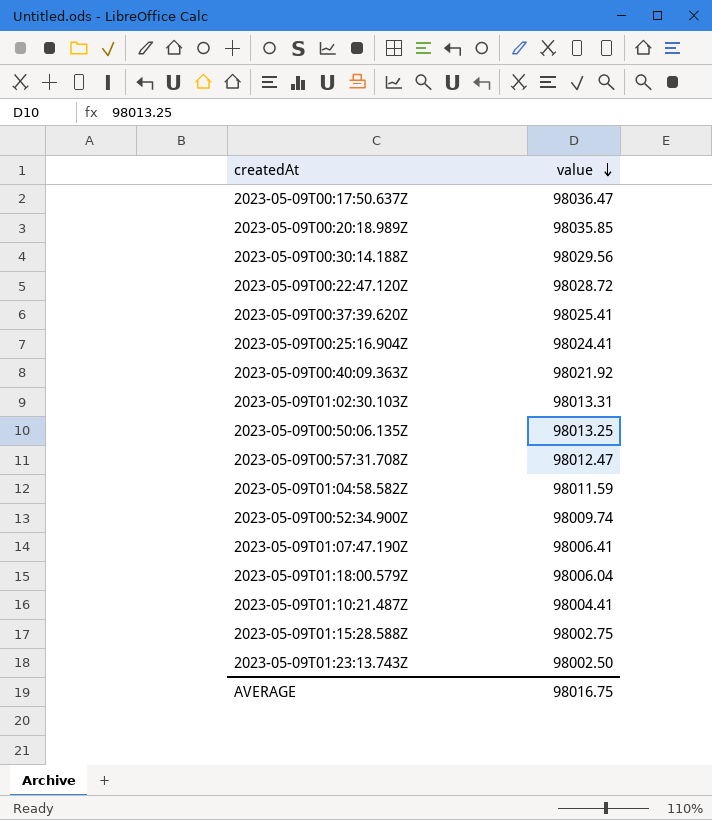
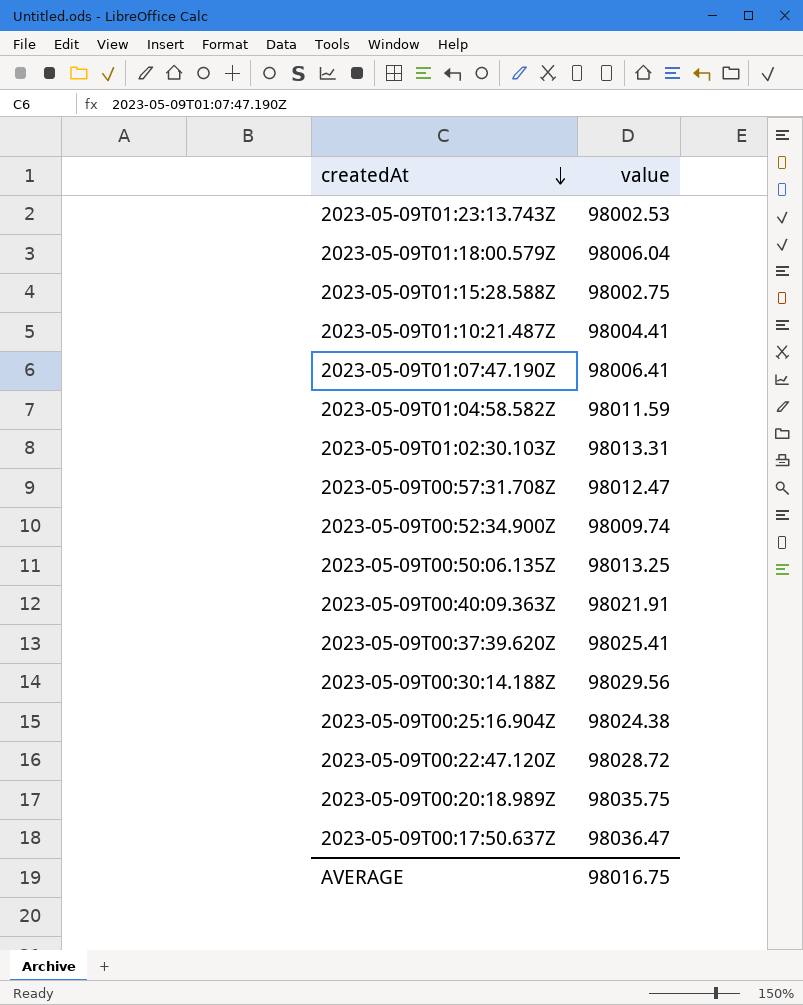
row order: value descending -> createdAt descending
2023-05-09T01:23:13.743Z | value: 98002.50 -> 98002.53
2023-05-09T00:40:09.363Z | value: 98021.92 -> 98021.91
2023-05-09T00:25:16.904Z | value: 98024.41 -> 98024.38
2023-05-09T00:20:18.989Z | value: 98035.85 -> 98035.75

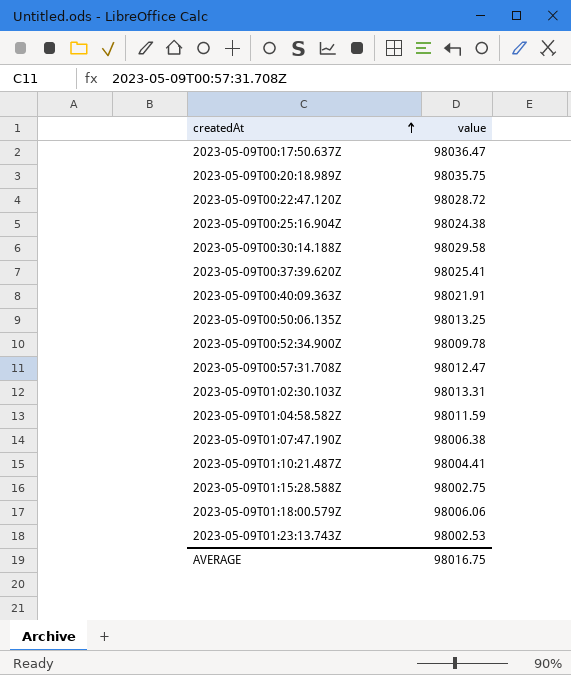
row order: createdAt descending -> createdAt ascending
2023-05-09T00:30:14.188Z | value: 98029.56 -> 98029.58
2023-05-09T00:52:34.900Z | value: 98009.74 -> 98009.78
2023-05-09T01:07:47.190Z | value: 98006.41 -> 98006.38
2023-05-09T01:18:00.579Z | value: 98006.04 -> 98006.06

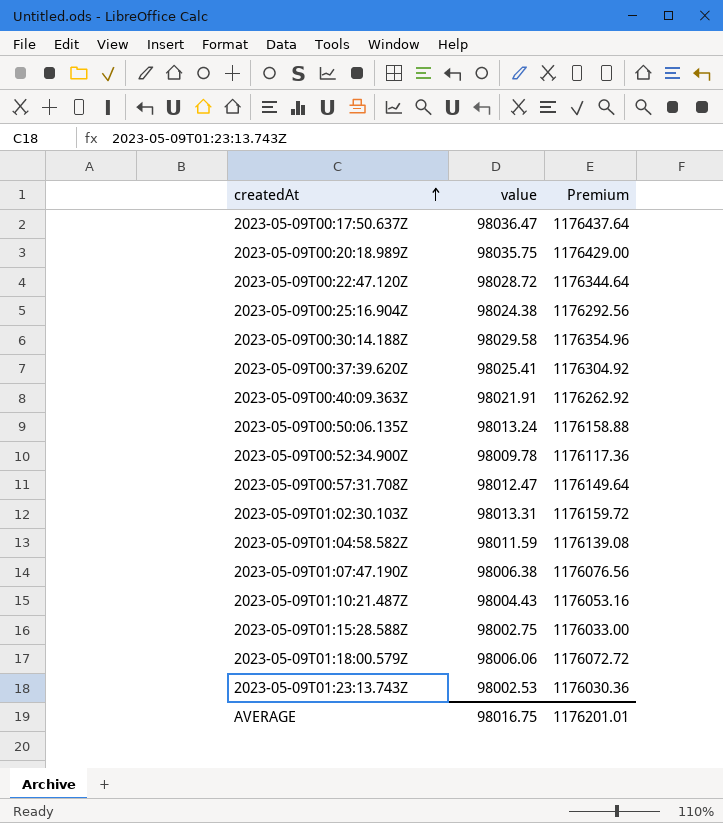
column Premium | formula: none -> [value] * 12
2023-05-09T00:50:06.135Z | value: 98013.25 -> 98013.24
2023-05-09T01:10:21.487Z | value: 98004.41 -> 98004.43

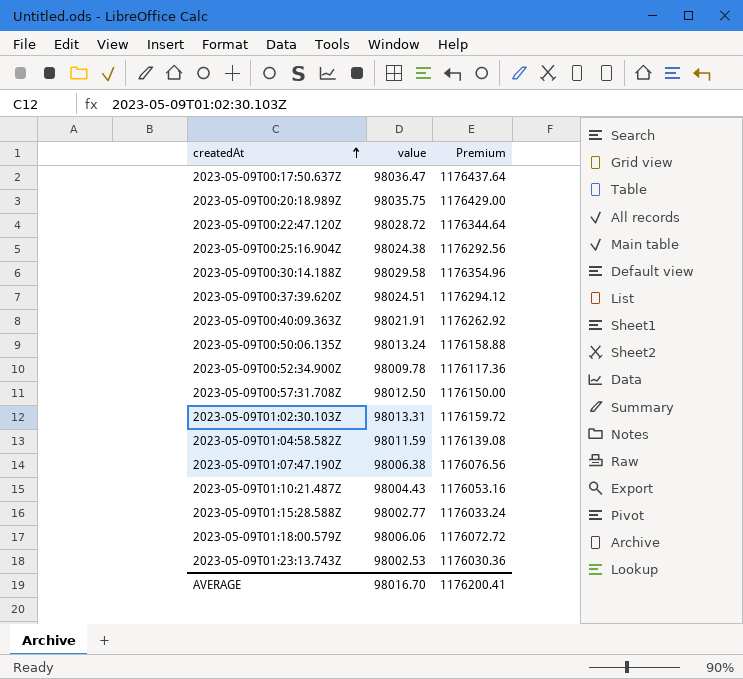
2023-05-09T00:37:39.620Z | value: 98025.41 -> 98024.51
2023-05-09T00:37:39.620Z | Premium: 1176304.92 -> 1176294.12
2023-05-09T00:57:31.708Z | value: 98012.47 -> 98012.50
2023-05-09T00:57:31.708Z | Premium: 1176149.64 -> 1176150.00
2023-05-09T01:15:28.588Z | value: 98002.75 -> 98002.77
2023-05-09T01:15:28.588Z | Premium: 1176033.00 -> 1176033.24
AVERAGE | value: 98016.75 -> 98016.70
AVERAGE | Premium: 1176201.01 -> 1176200.41

